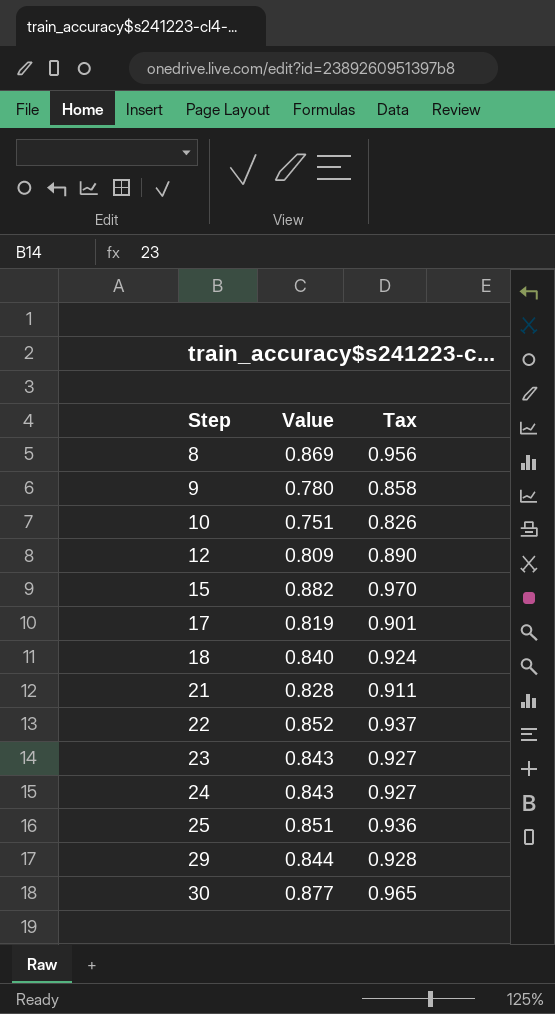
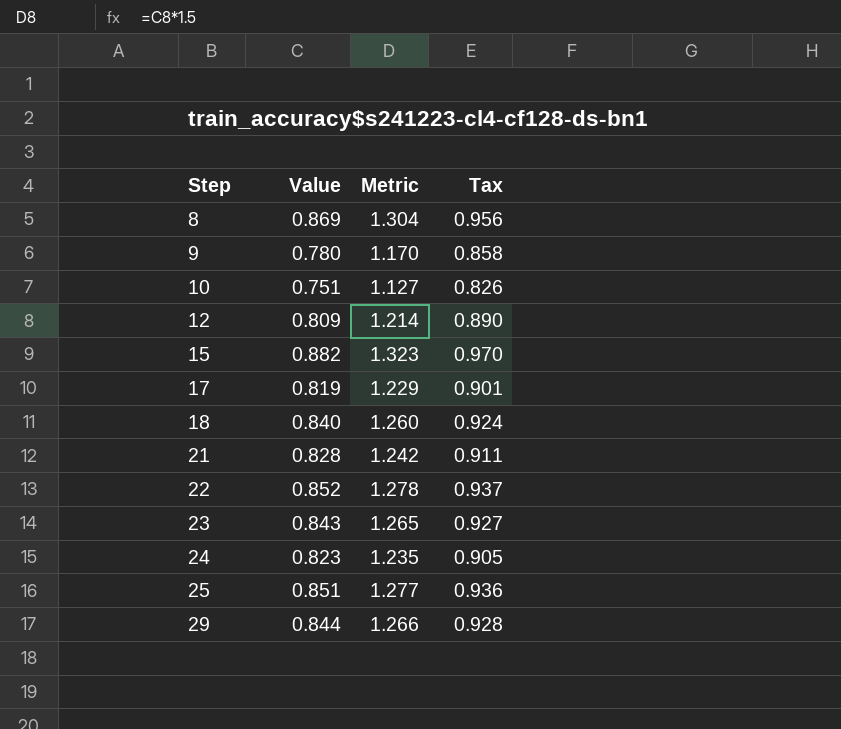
column Metric | formula: none -> [Value] * 1.5
row 30: 0.877 | 0.965 -> none
24 | Value: 0.843 -> 0.823
24 | Tax: 0.927 -> 0.905

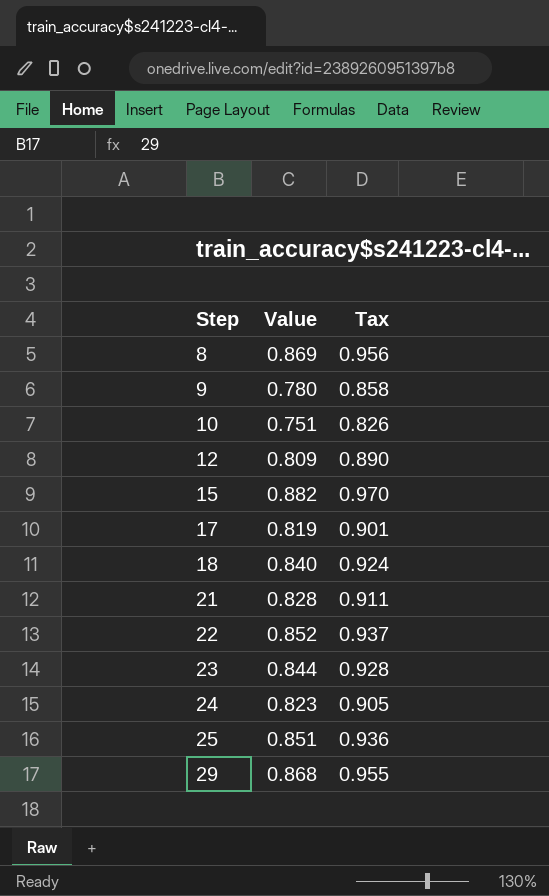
column Metric | formula: [Value] * 1.5 -> none
23 | Value: 0.843 -> 0.844
23 | Tax: 0.927 -> 0.928
29 | Value: 0.844 -> 0.868
29 | Tax: 0.928 -> 0.955

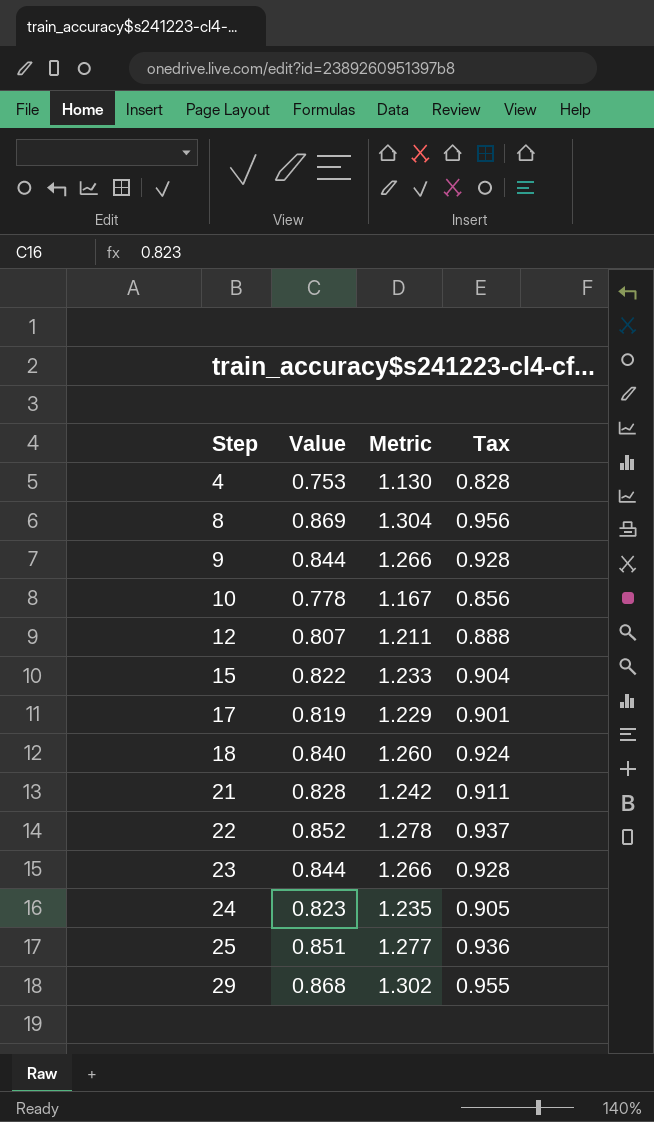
column Metric | formula: none -> [Value] * 1.5
row 4: none -> 0.753 | 1.130 | 0.828
9 | Value: 0.780 -> 0.844
9 | Tax: 0.858 -> 0.928
10 | Value: 0.751 -> 0.778
10 | Tax: 0.826 -> 0.856
12 | Value: 0.809 -> 0.807
12 | Tax: 0.890 -> 0.888
15 | Value: 0.882 -> 0.822
15 | Tax: 0.970 -> 0.904

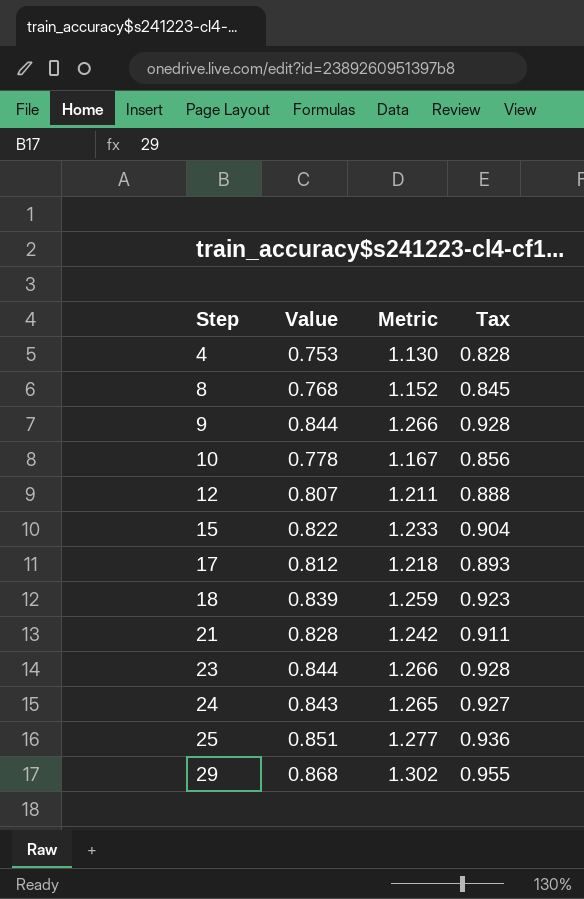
row 22: 0.852 | 1.278 | 0.937 -> none
8 | Value: 0.869 -> 0.768
8 | Metric: 1.304 -> 1.152
8 | Tax: 0.956 -> 0.845
17 | Value: 0.819 -> 0.812
17 | Metric: 1.229 -> 1.218
17 | Tax: 0.901 -> 0.893
18 | Value: 0.840 -> 0.839
18 | Metric: 1.260 -> 1.259
18 | Tax: 0.924 -> 0.923
24 | Value: 0.823 -> 0.843
24 | Metric: 1.235 -> 1.265
24 | Tax: 0.905 -> 0.927

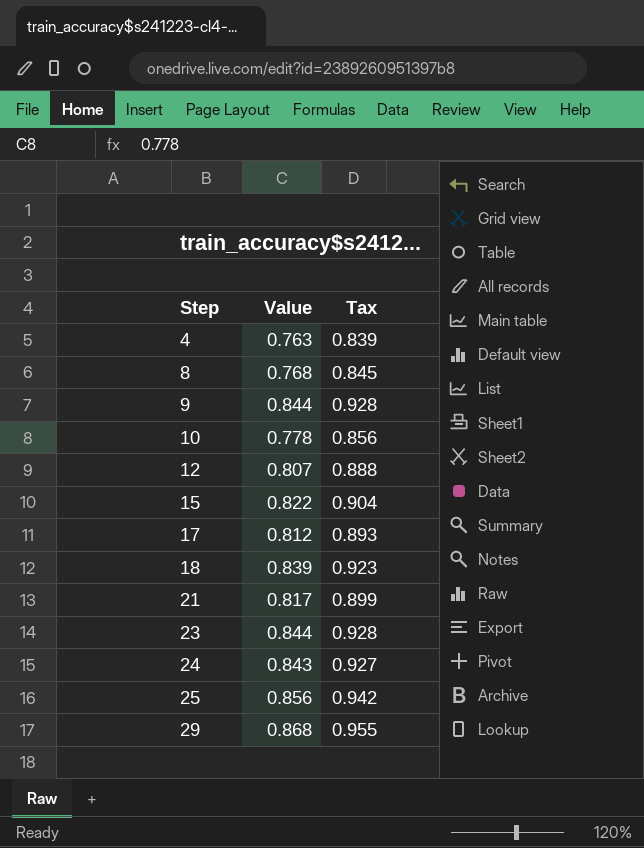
column Metric | formula: [Value] * 1.5 -> none
4 | Value: 0.753 -> 0.763
4 | Tax: 0.828 -> 0.839
21 | Value: 0.828 -> 0.817
21 | Tax: 0.911 -> 0.899
25 | Value: 0.851 -> 0.856
25 | Tax: 0.936 -> 0.942

